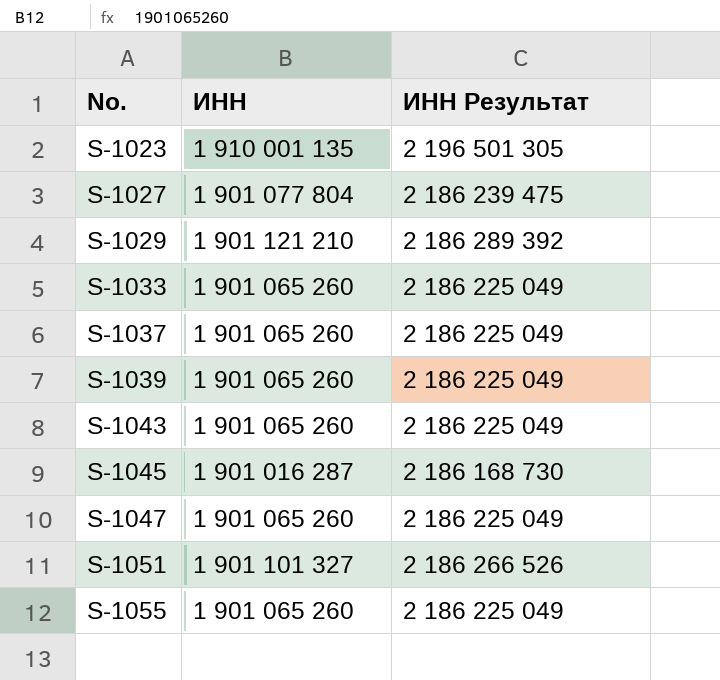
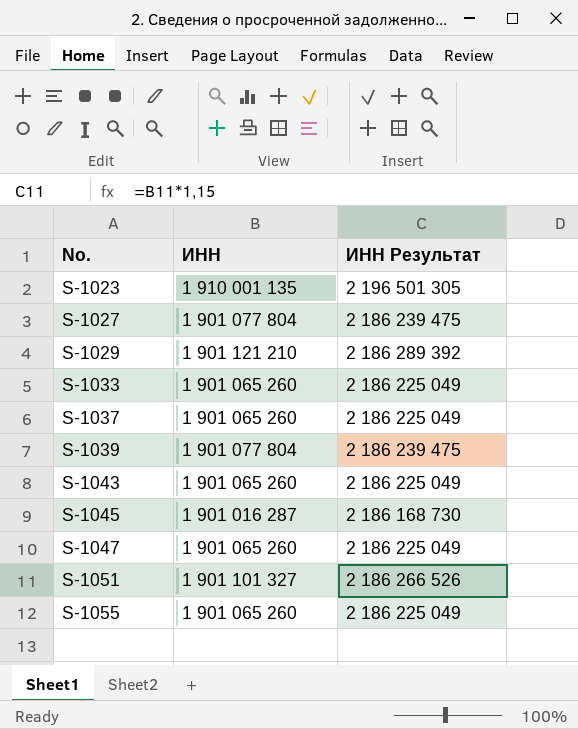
S-1039 | ИНН: 1 901 065 260 -> 1 901 077 804
S-1039 | ИНН Результат: 2 186 225 049 -> 2 186 239 475

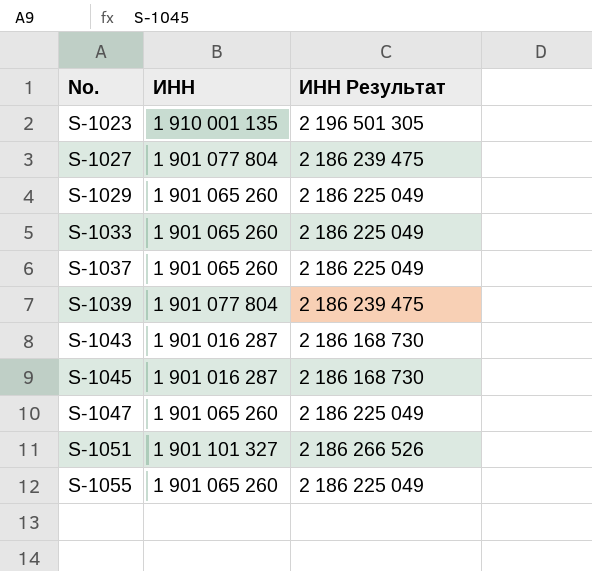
S-1029 | ИНН: 1 901 121 210 -> 1 901 065 260
S-1029 | ИНН Результат: 2 186 289 392 -> 2 186 225 049
S-1043 | ИНН: 1 901 065 260 -> 1 901 016 287
S-1043 | ИНН Результат: 2 186 225 049 -> 2 186 168 730

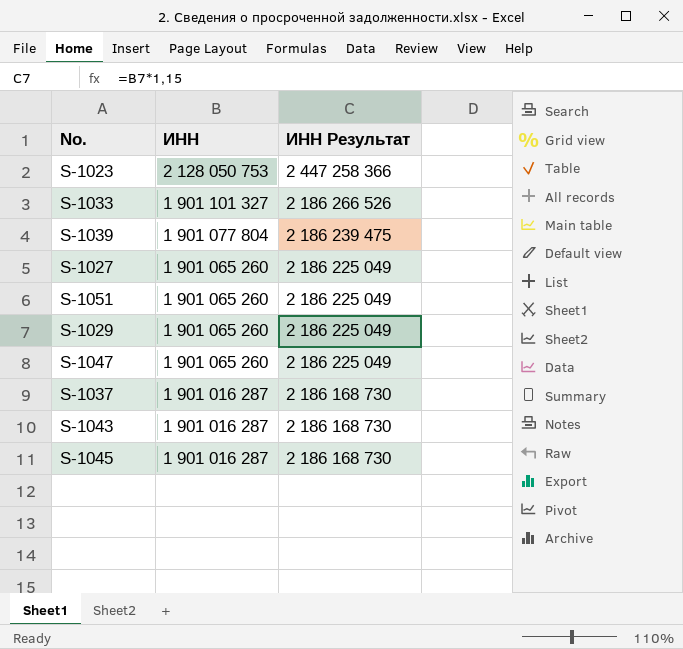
row order: No. ascending -> ИНН descending
row S-1055: 1 901 065 260 | 2 186 225 049 -> none
S-1023 | ИНН: 1 910 001 135 -> 2 128 050 753
S-1023 | ИНН Результат: 2 196 501 305 -> 2 447 258 366
S-1033 | ИНН: 1 901 065 260 -> 1 901 101 327
S-1033 | ИНН Результат: 2 186 225 049 -> 2 186 266 526
S-1027 | ИНН: 1 901 077 804 -> 1 901 065 260
S-1027 | ИНН Результат: 2 186 239 475 -> 2 186 225 049
S-1051 | ИНН: 1 901 101 327 -> 1 901 065 260
S-1051 | ИНН Результат: 2 186 266 526 -> 2 186 225 049
S-1037 | ИНН: 1 901 065 260 -> 1 901 016 287
S-1037 | ИНН Результат: 2 186 225 049 -> 2 186 168 730

